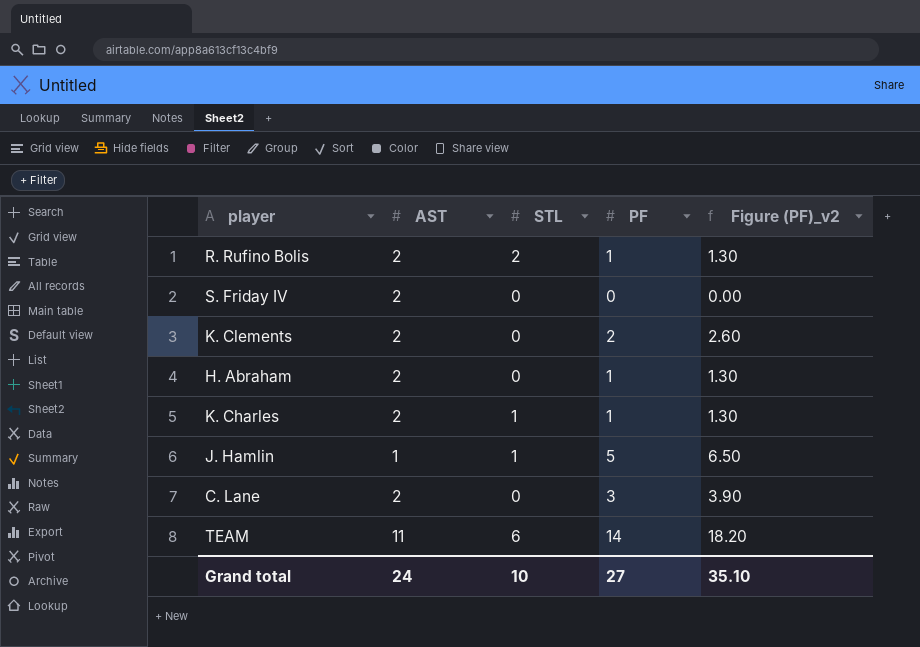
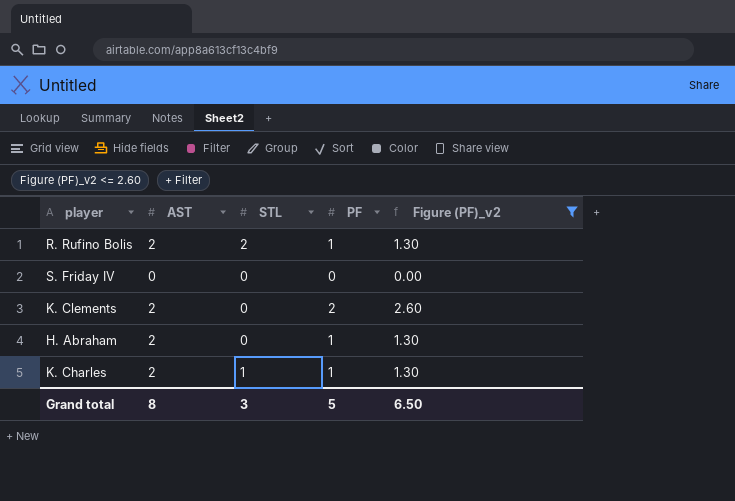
filter: none -> Figure (PF)_v2 <= 2.60
S. Friday IV | AST: 2 -> 0
Grand total | AST: 24 -> 8
Grand total | STL: 10 -> 3
Grand total | PF: 27 -> 5
Grand total | Figure (PF)_v2: 35.10 -> 6.50

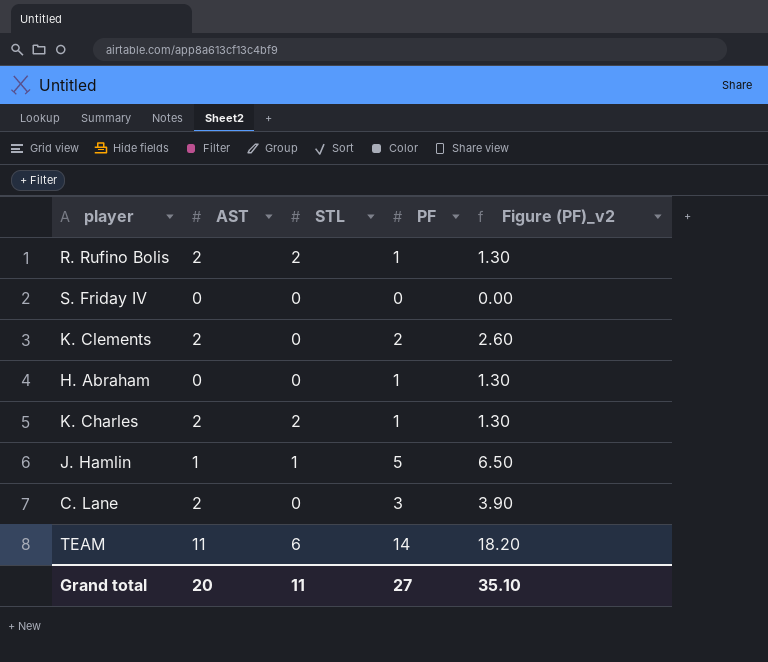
filter: Figure (PF)_v2 <= 2.60 -> none
H. Abraham | AST: 2 -> 0
K. Charles | STL: 1 -> 2
Grand total | AST: 8 -> 20
Grand total | STL: 3 -> 11
Grand total | PF: 5 -> 27
Grand total | Figure (PF)_v2: 6.50 -> 35.10

